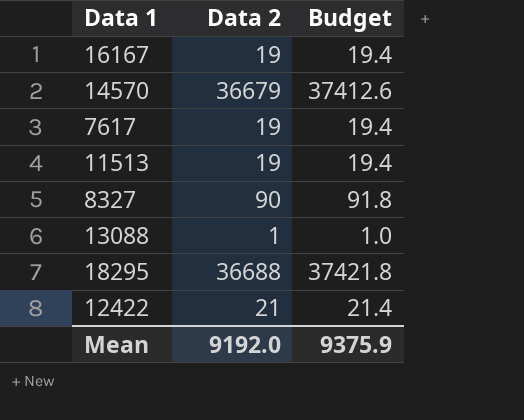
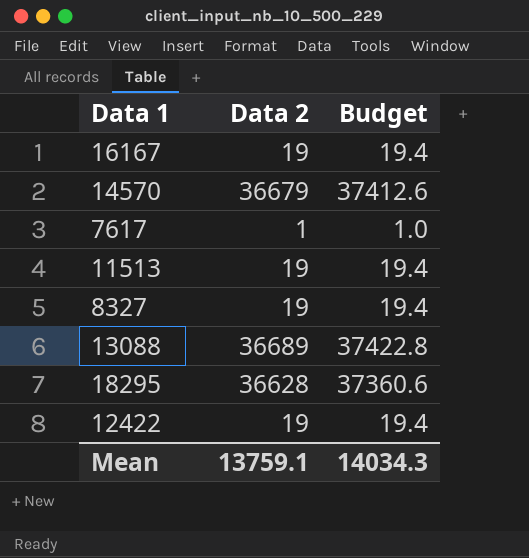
7617 | Data 2: 19 -> 1
7617 | Budget: 19.4 -> 1.0
8327 | Data 2: 90 -> 19
8327 | Budget: 91.8 -> 19.4
13088 | Data 2: 1 -> 36689
13088 | Budget: 1.0 -> 37422.8
18295 | Data 2: 36688 -> 36628
18295 | Budget: 37421.8 -> 37360.6
12422 | Data 2: 21 -> 19
12422 | Budget: 21.4 -> 19.4
Mean | Data 2: 9192.0 -> 13759.1
Mean | Budget: 9375.9 -> 14034.3

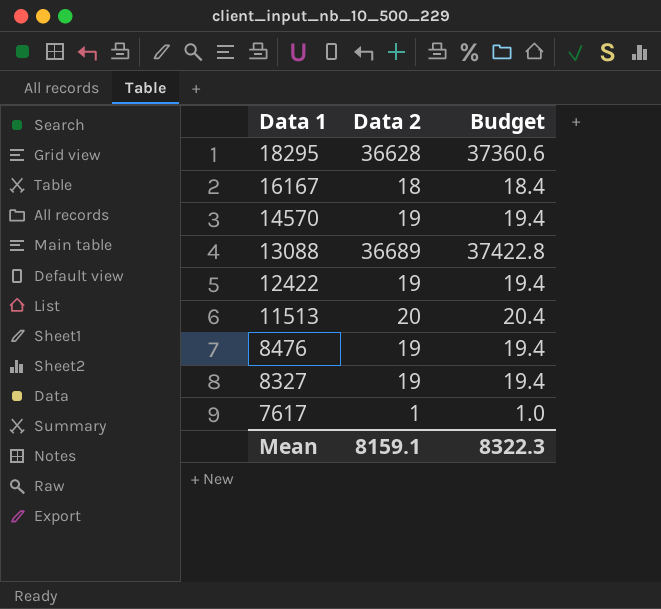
row order: none -> Data 1 descending
16167 | Data 2: 19 -> 18
16167 | Budget: 19.4 -> 18.4
14570 | Data 2: 36679 -> 19
14570 | Budget: 37412.6 -> 19.4
11513 | Data 2: 19 -> 20
11513 | Budget: 19.4 -> 20.4
row 8476: none -> 19 | 19.4
Mean | Data 2: 13759.1 -> 8159.1
Mean | Budget: 14034.3 -> 8322.3

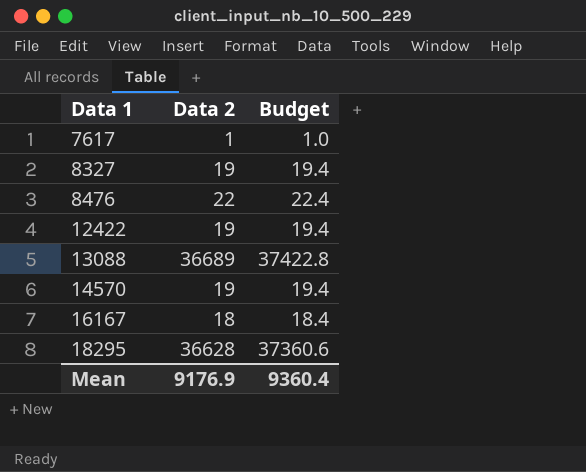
row order: Data 1 descending -> Data 1 ascending
row 11513: 20 | 20.4 -> none
8476 | Data 2: 19 -> 22
8476 | Budget: 19.4 -> 22.4
Mean | Data 2: 8159.1 -> 9176.9
Mean | Budget: 8322.3 -> 9360.4

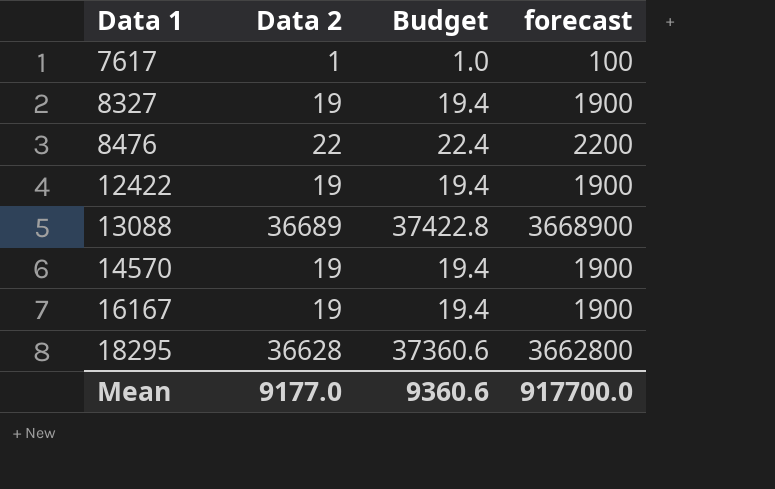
column forecast | formula: none -> [Data 2] * 100
16167 | Data 2: 18 -> 19
16167 | Budget: 18.4 -> 19.4
Mean | Data 2: 9176.9 -> 9177.0
Mean | Budget: 9360.4 -> 9360.6

